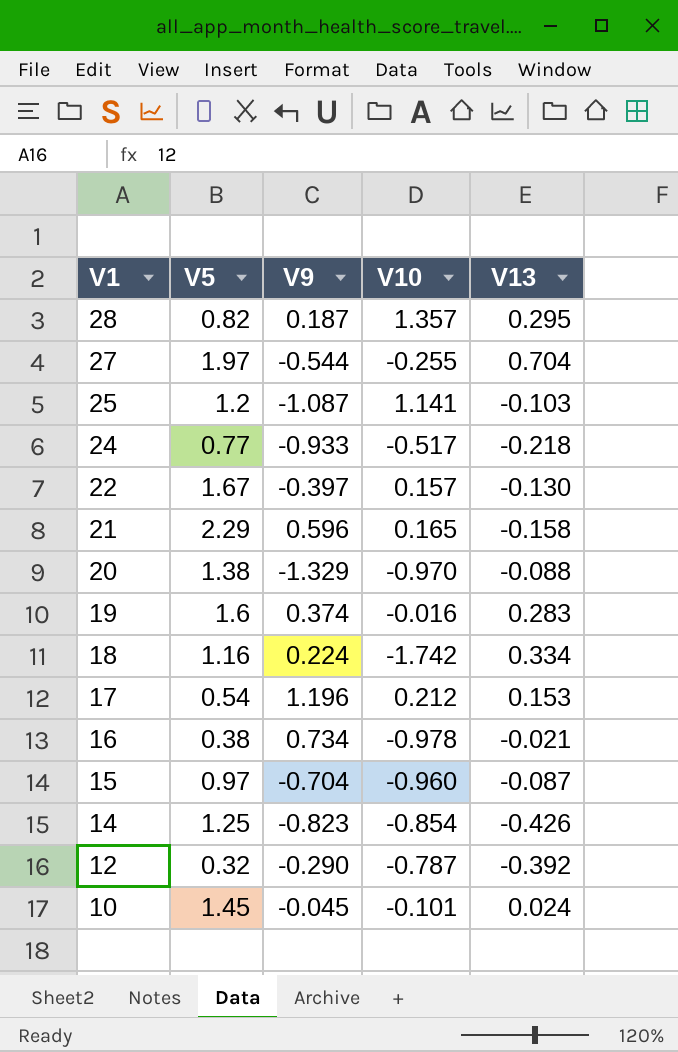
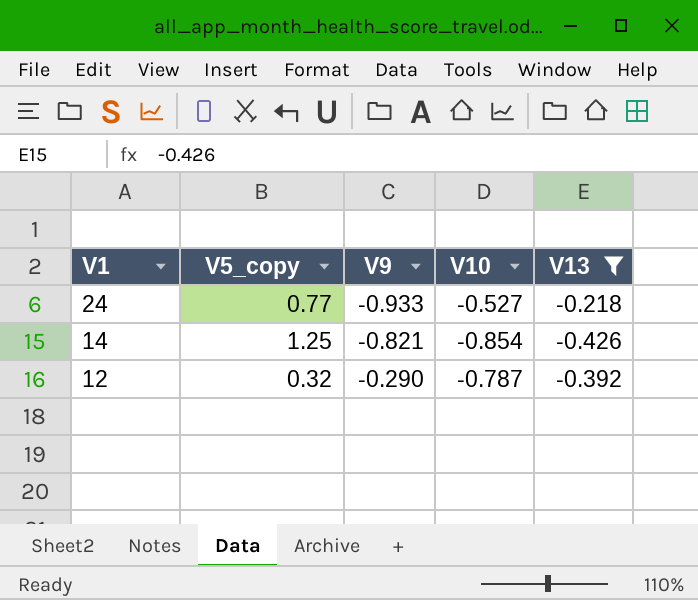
filter: none -> V13 <= -0.218
column name: V5 -> V5_copy
24 | V10: -0.517 -> -0.527
14 | V9: -0.823 -> -0.821

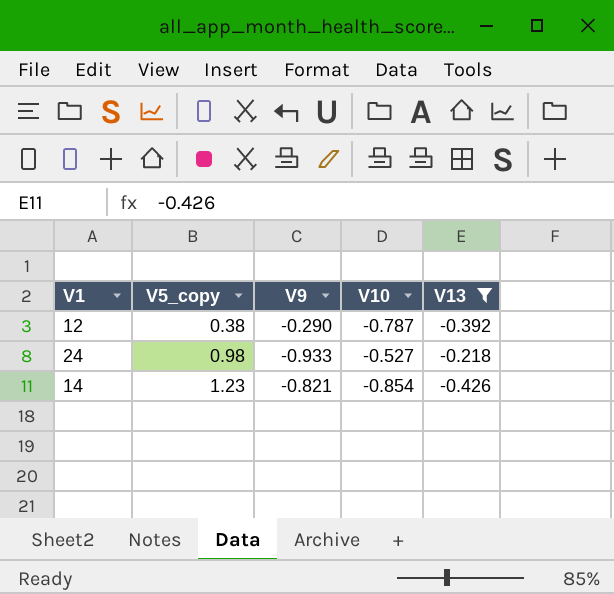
row order: V1 descending -> V5_copy ascending
12 | V5_copy: 0.32 -> 0.38
24 | V5_copy: 0.77 -> 0.98
14 | V5_copy: 1.25 -> 1.23

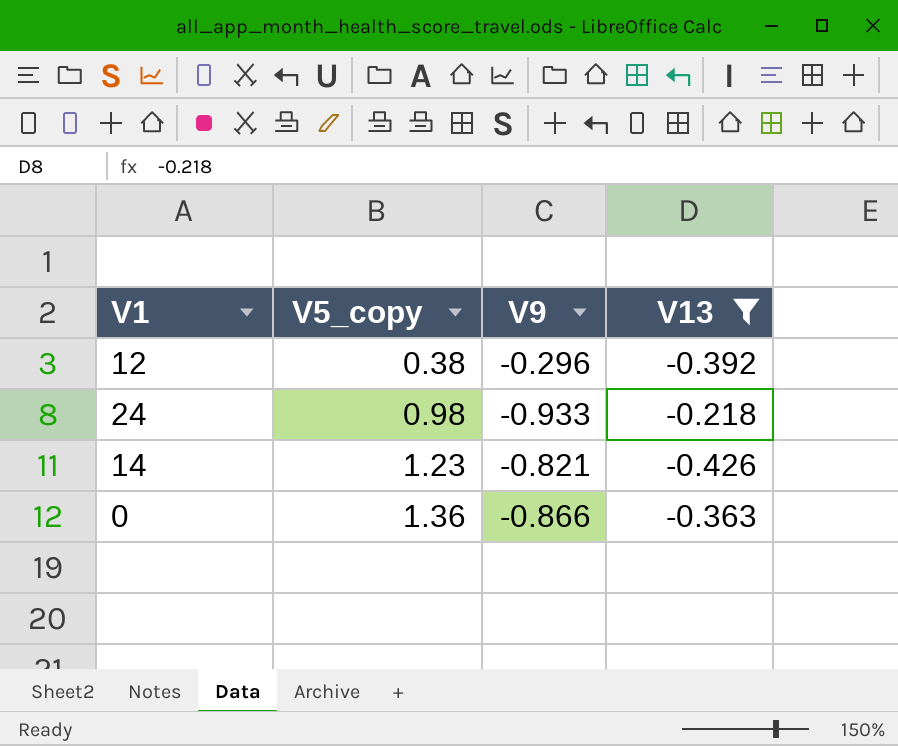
column V10 | position: 4 -> none
12 | V9: -0.290 -> -0.296
row 0: none -> 1.36 | -0.866 | -0.363

